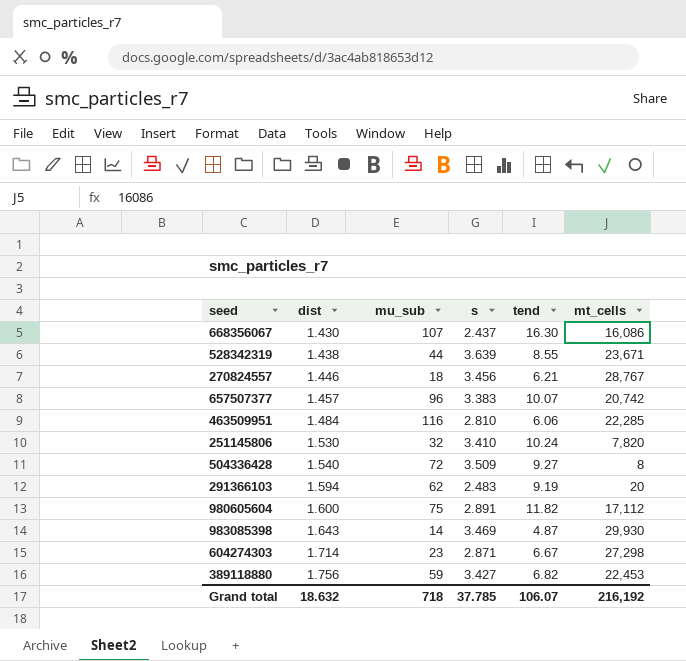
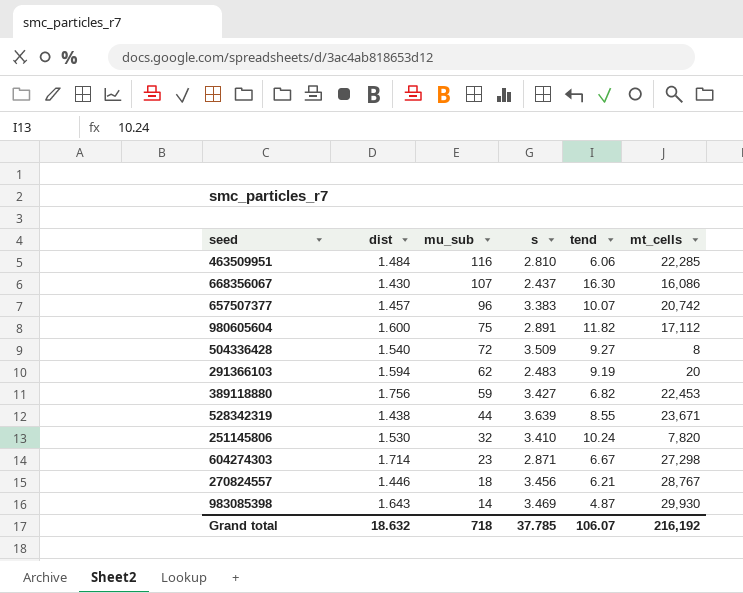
row order: dist ascending -> mu_sub descending

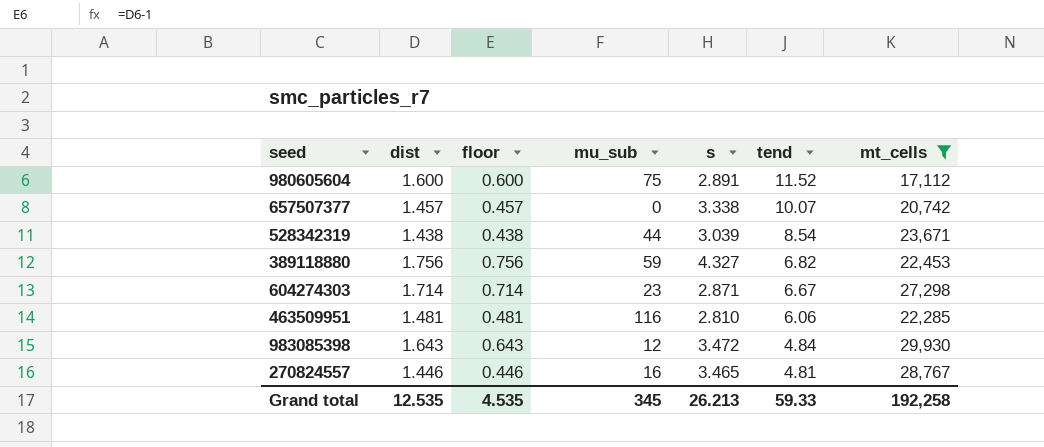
filter: none -> mt_cells >= 17,112
row order: mu_sub descending -> tend descending
column floor | formula: none -> [dist] - 1
980605604 | tend: 11.82 -> 11.52
657507377 | mu_sub: 96 -> 0
657507377 | s: 3.383 -> 3.338
528342319 | s: 3.639 -> 3.039
528342319 | tend: 8.55 -> 8.54
389118880 | s: 3.427 -> 4.327
463509951 | dist: 1.484 -> 1.481
983085398 | mu_sub: 14 -> 12
983085398 | s: 3.469 -> 3.472
983085398 | tend: 4.87 -> 4.84
270824557 | mu_sub: 18 -> 16
270824557 | s: 3.456 -> 3.465
270824557 | tend: 6.21 -> 4.81
Grand total | dist: 18.632 -> 12.535
Grand total | mu_sub: 718 -> 345
Grand total | s: 37.785 -> 26.213
Grand total | tend: 106.07 -> 59.33
Grand total | mt_cells: 216,192 -> 192,258

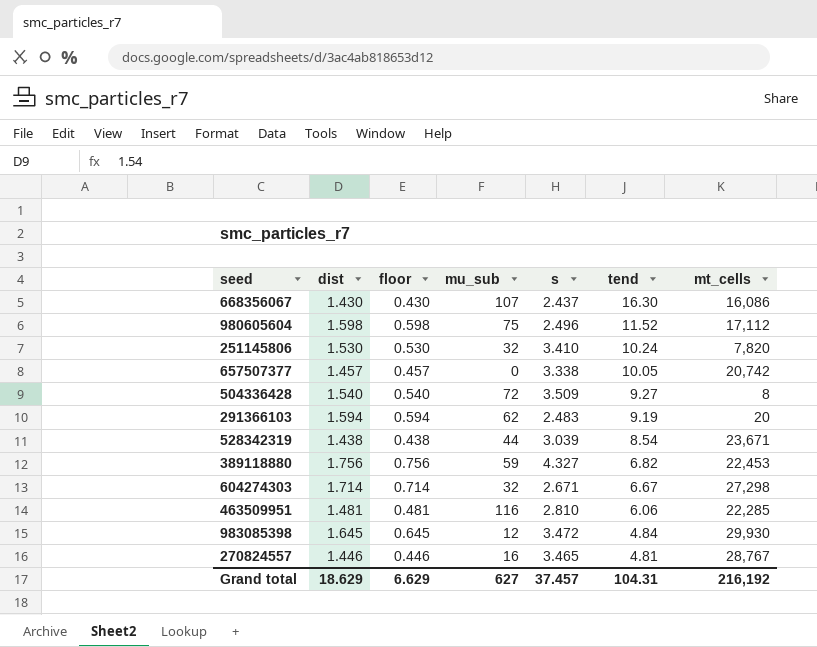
filter: mt_cells >= 17,112 -> none
980605604 | dist: 1.600 -> 1.598
980605604 | floor: 0.600 -> 0.598
980605604 | s: 2.891 -> 2.496
657507377 | tend: 10.07 -> 10.05
604274303 | mu_sub: 23 -> 32
604274303 | s: 2.871 -> 2.671
983085398 | dist: 1.643 -> 1.645
983085398 | floor: 0.643 -> 0.645
Grand total | dist: 12.535 -> 18.629
Grand total | floor: 4.535 -> 6.629
Grand total | mu_sub: 345 -> 627
Grand total | s: 26.213 -> 37.457
Grand total | tend: 59.33 -> 104.31
Grand total | mt_cells: 192,258 -> 216,192

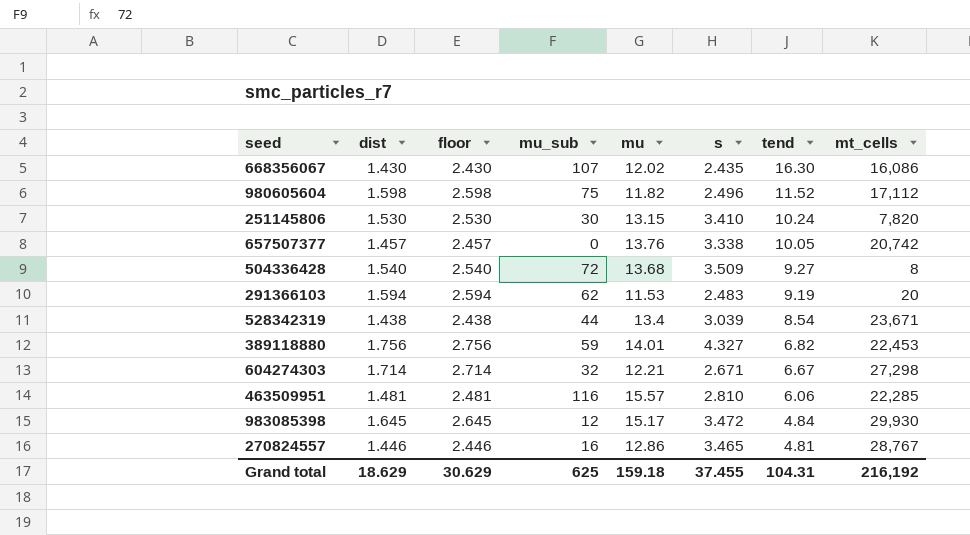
column floor | formula: [dist] - 1 -> [dist] + 1
column mu | position: none -> 5
668356067 | s: 2.437 -> 2.435
251145806 | mu_sub: 32 -> 30
Grand total | floor: 6.629 -> 30.629
Grand total | mu_sub: 627 -> 625
Grand total | s: 37.457 -> 37.455

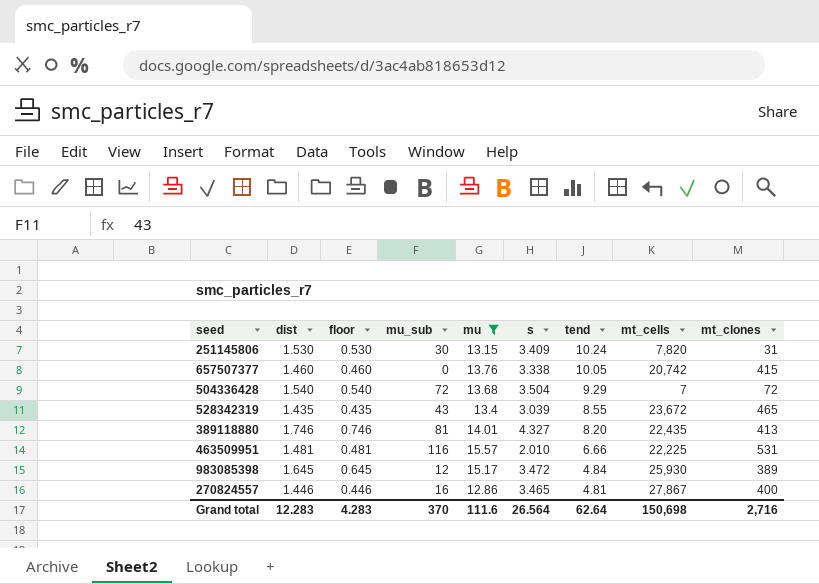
filter: none -> mu >= 12.86
column floor | formula: [dist] + 1 -> [dist] - 1
column mt_clones | position: none -> 9
251145806 | s: 3.410 -> 3.409
657507377 | dist: 1.457 -> 1.460
504336428 | s: 3.509 -> 3.504
504336428 | tend: 9.27 -> 9.29
504336428 | mt_cells: 8 -> 7
528342319 | dist: 1.438 -> 1.435
528342319 | mu_sub: 44 -> 43
528342319 | tend: 8.54 -> 8.55
528342319 | mt_cells: 23,671 -> 23,672
389118880 | dist: 1.756 -> 1.746
389118880 | mu_sub: 59 -> 81
389118880 | tend: 6.82 -> 8.20
389118880 | mt_cells: 22,453 -> 22,435
463509951 | s: 2.810 -> 2.010
463509951 | tend: 6.06 -> 6.66
463509951 | mt_cells: 22,285 -> 22,225
983085398 | mt_cells: 29,930 -> 25,930
270824557 | mt_cells: 28,767 -> 27,867
Grand total | dist: 18.629 -> 12.283
Grand total | floor: 30.629 -> 4.283
Grand total | mu_sub: 625 -> 370
Grand total | mu: 159.18 -> 111.6
Grand total | s: 37.455 -> 26.564
Grand total | tend: 104.31 -> 62.64
Grand total | mt_cells: 216,192 -> 150,698

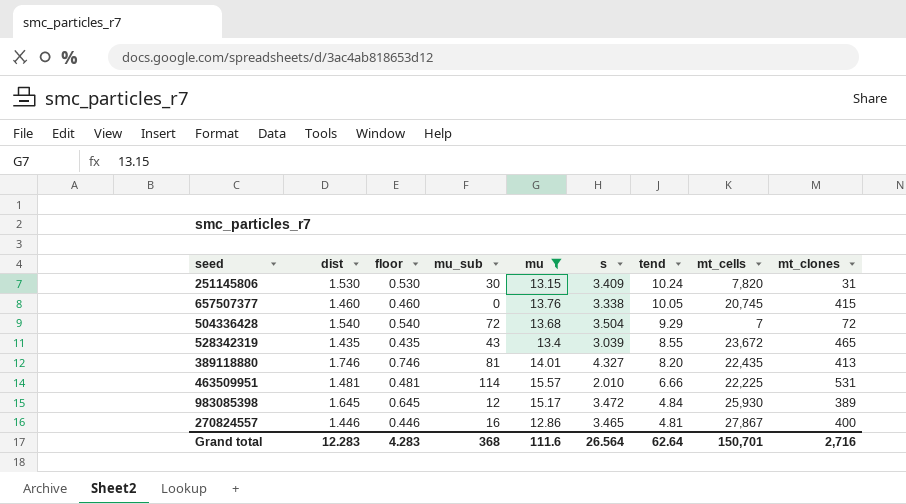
657507377 | mt_cells: 20,742 -> 20,745
463509951 | mu_sub: 116 -> 114
Grand total | mu_sub: 370 -> 368
Grand total | mt_cells: 150,698 -> 150,701

